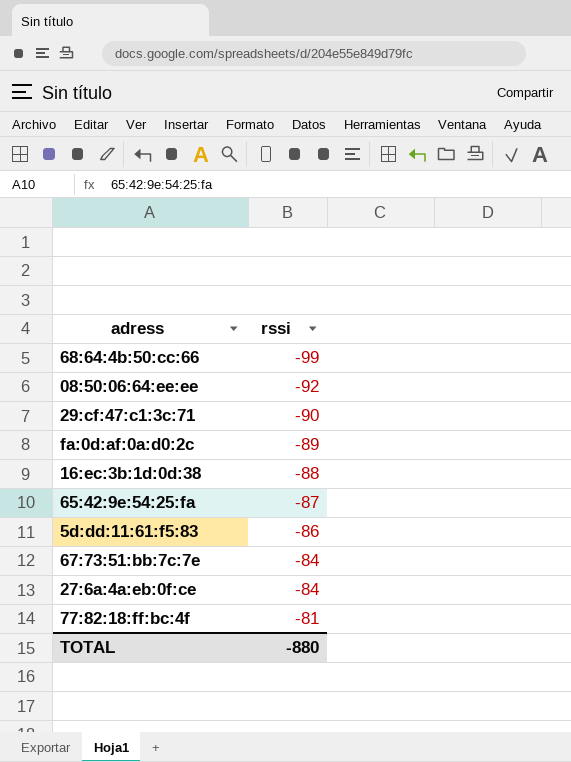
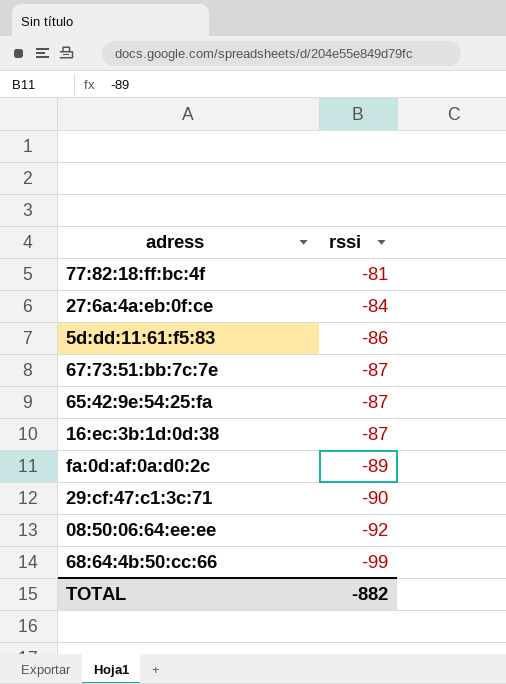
row order: rssi ascending -> rssi descending
67:73:51:bb:7c:7e | rssi: -84 -> -87
16:ec:3b:1d:0d:38 | rssi: -88 -> -87
TOTAL | rssi: -880 -> -882

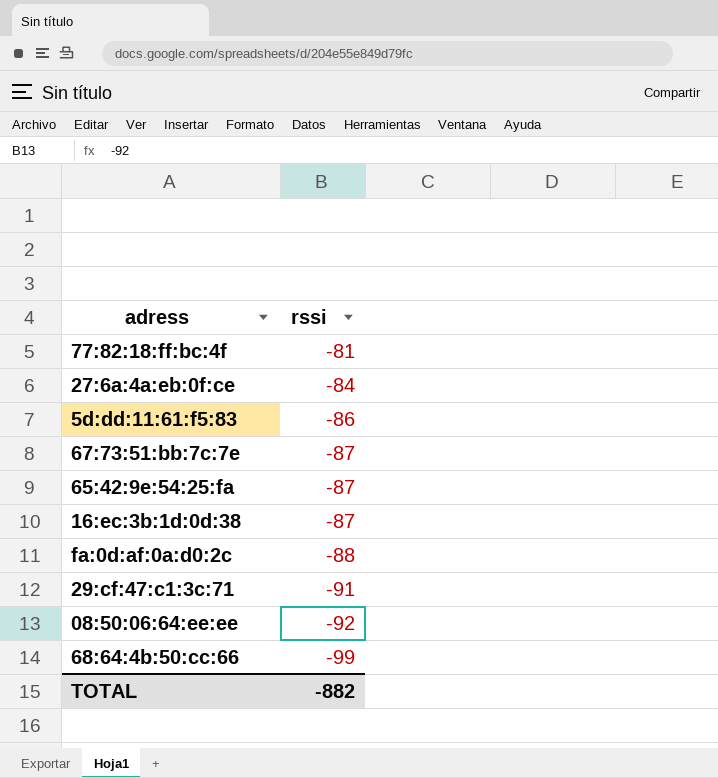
fa:0d:af:0a:d0:2c | rssi: -89 -> -88
29:cf:47:c1:3c:71 | rssi: -90 -> -91

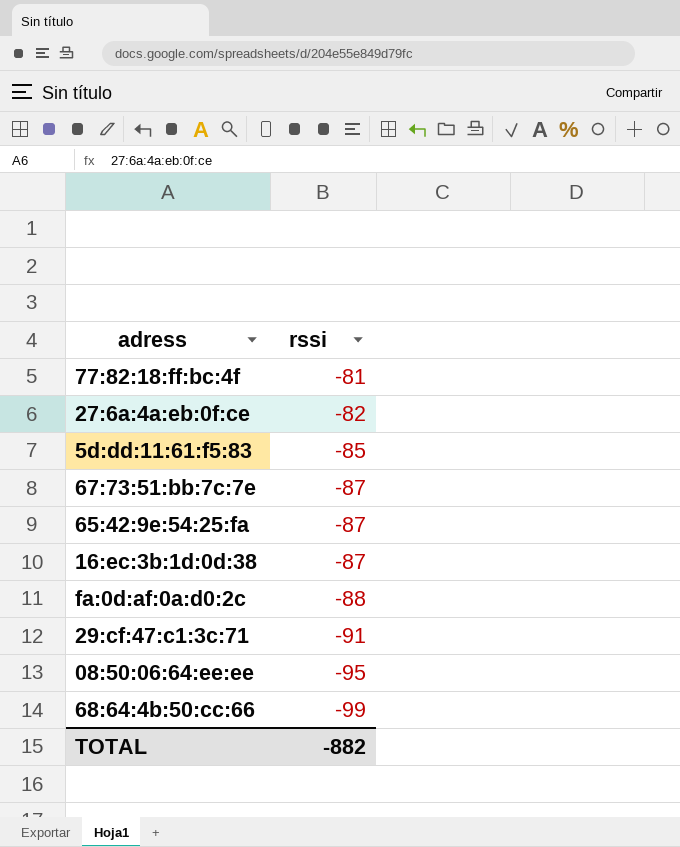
27:6a:4a:eb:0f:ce | rssi: -84 -> -82
5d:dd:11:61:f5:83 | rssi: -86 -> -85
08:50:06:64:ee:ee | rssi: -92 -> -95

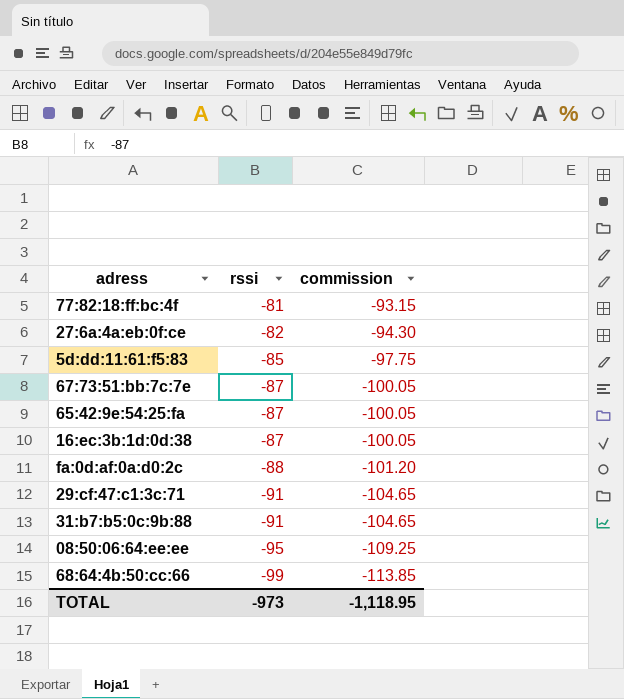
column commission | formula: none -> [rssi] * 1.15
row 31:b7:b5:0c:9b:88: none -> -91 | -104.65
TOTAL | rssi: -882 -> -973

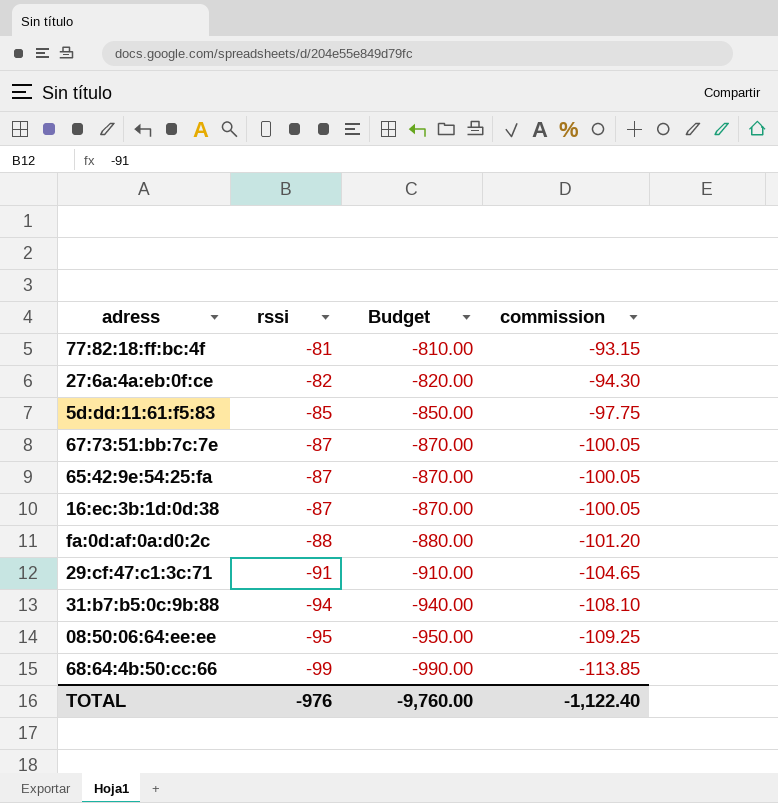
column Budget | formula: none -> [rssi] * 10
31:b7:b5:0c:9b:88 | rssi: -91 -> -94
31:b7:b5:0c:9b:88 | commission: -104.65 -> -108.10
TOTAL | rssi: -973 -> -976
TOTAL | commission: -1,118.95 -> -1,122.40

